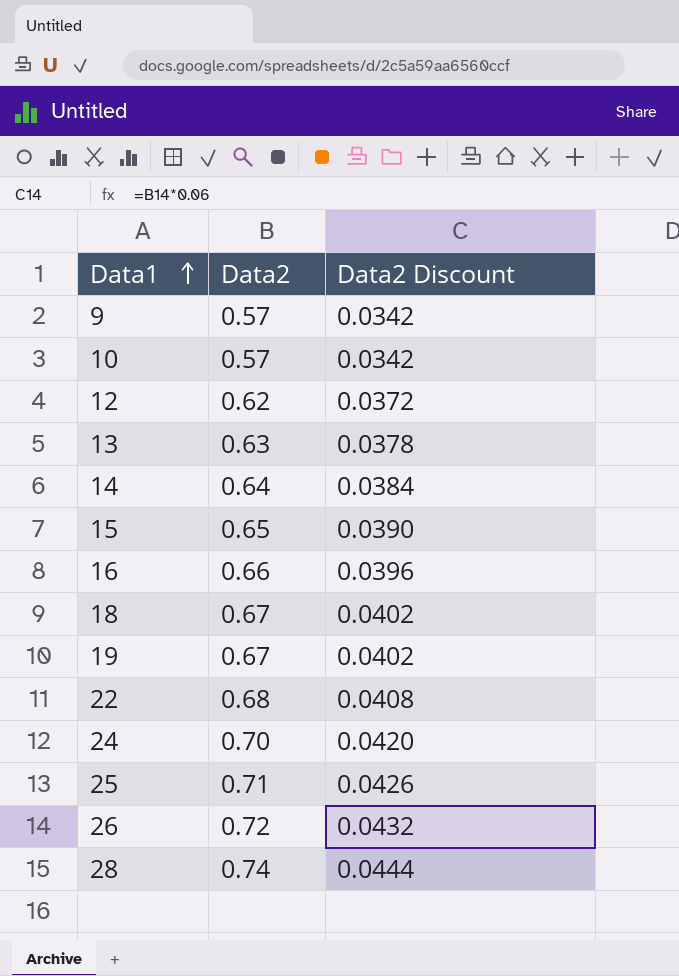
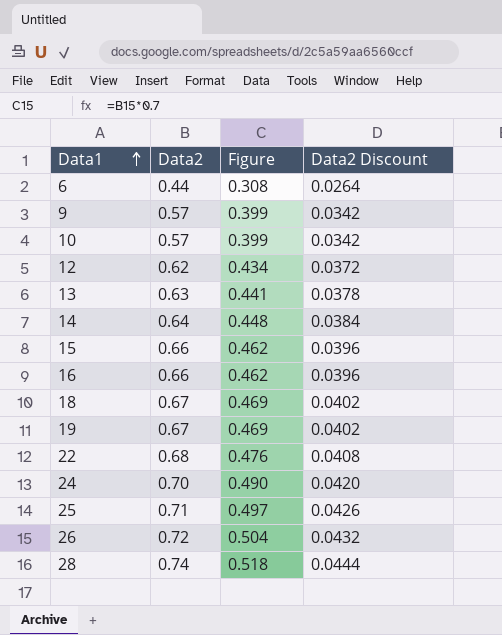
column Figure | formula: none -> [Data2] * 0.7
row 6: none -> 0.44 | 0.308 | 0.0264
15 | Data2: 0.65 -> 0.66
15 | Data2 Discount: 0.0390 -> 0.0396

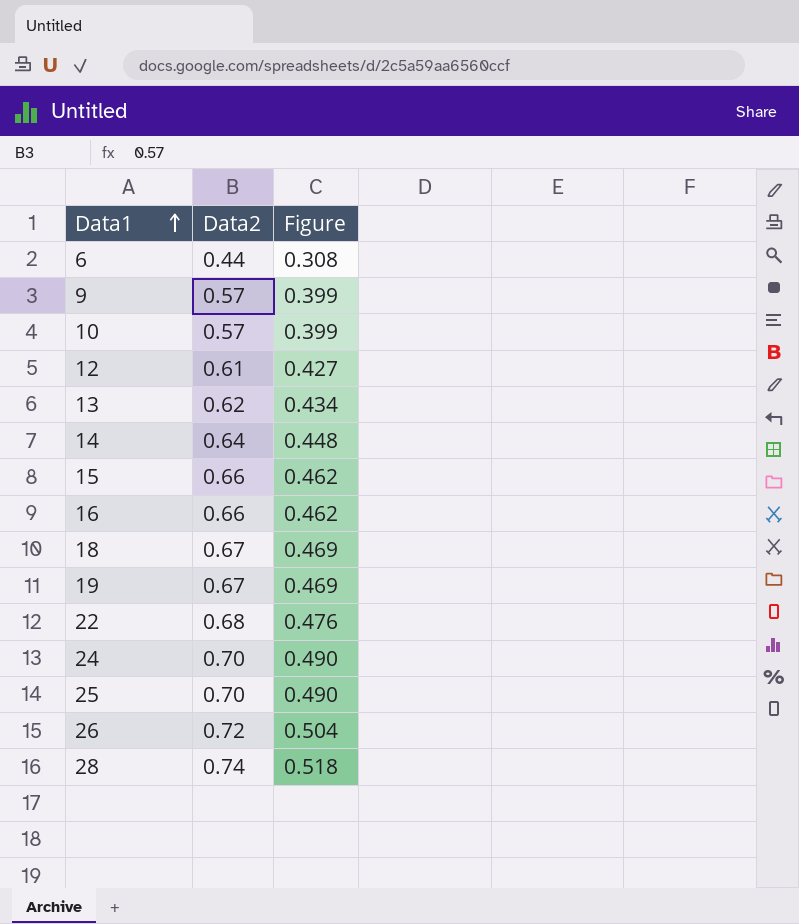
column Data2 Discount | formula: [Data2] * 0.06 -> none
12 | Data2: 0.62 -> 0.61
12 | Figure: 0.434 -> 0.427
13 | Data2: 0.63 -> 0.62
13 | Figure: 0.441 -> 0.434
25 | Data2: 0.71 -> 0.70
25 | Figure: 0.497 -> 0.490

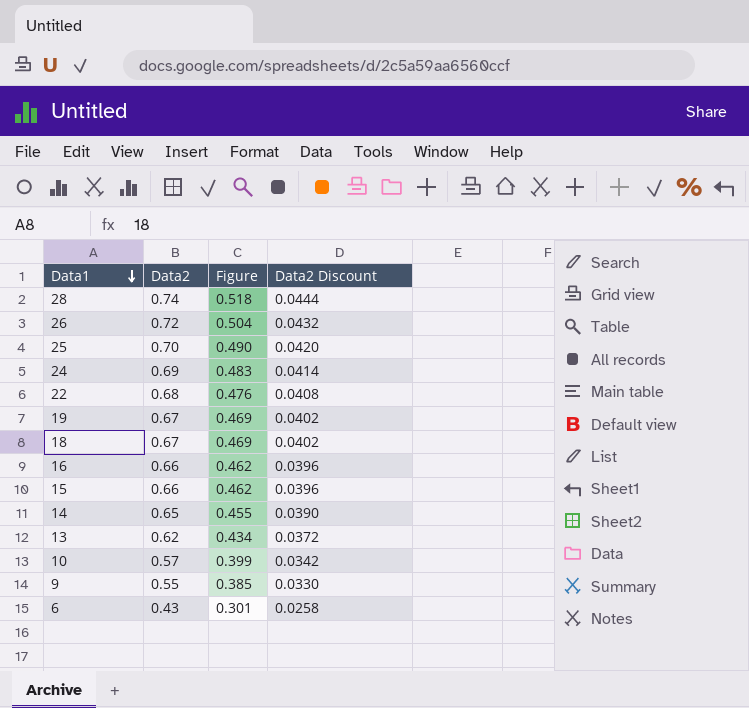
row order: Data1 ascending -> Data1 descending
column Data2 Discount | formula: none -> [Data2] * 0.06
row 12: 0.61 | 0.427 -> none
24 | Data2: 0.70 -> 0.69
24 | Figure: 0.490 -> 0.483
14 | Data2: 0.64 -> 0.65
14 | Figure: 0.448 -> 0.455
9 | Data2: 0.57 -> 0.55
9 | Figure: 0.399 -> 0.385
6 | Data2: 0.44 -> 0.43
6 | Figure: 0.308 -> 0.301

